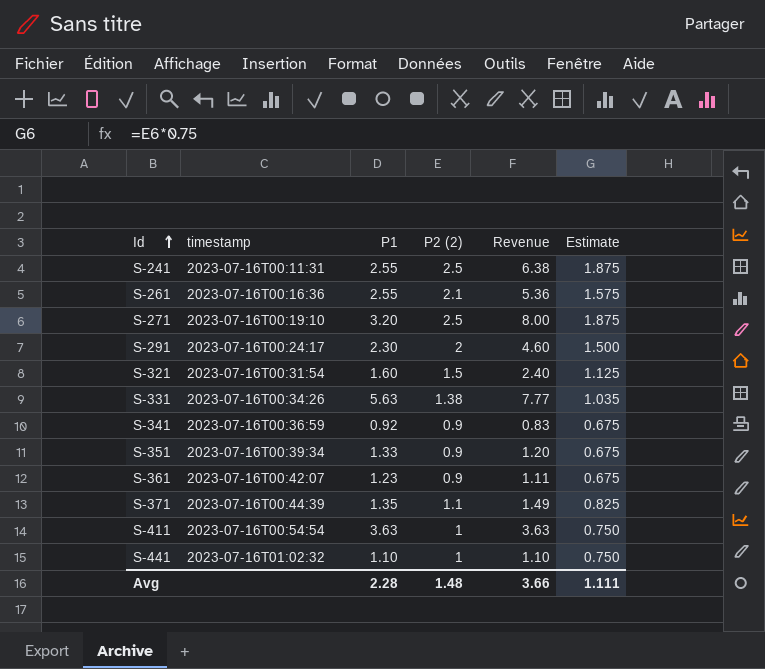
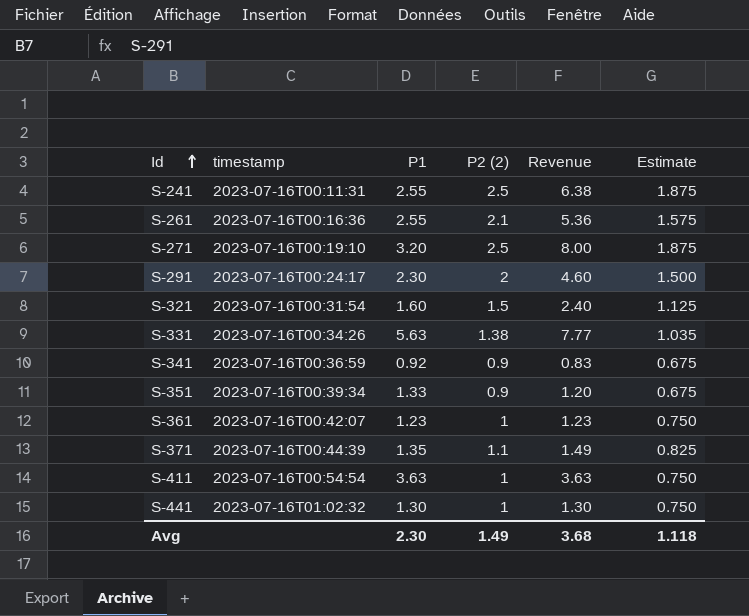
S-361 | P2 (2): 0.9 -> 1
S-361 | Revenue: 1.11 -> 1.23
S-361 | Estimate: 0.675 -> 0.750
S-441 | P1: 1.10 -> 1.30
S-441 | Revenue: 1.10 -> 1.30
Avg | P1: 2.28 -> 2.30
Avg | P2 (2): 1.48 -> 1.49
Avg | Revenue: 3.66 -> 3.68
Avg | Estimate: 1.111 -> 1.118

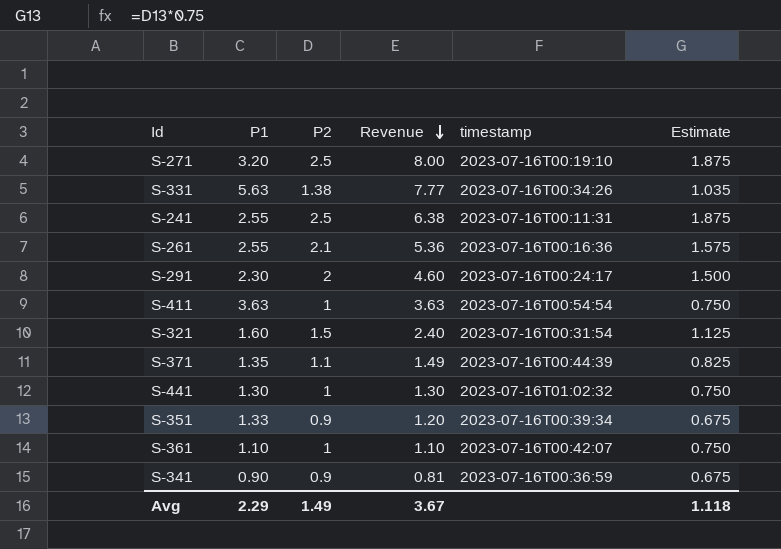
row order: Id ascending -> Revenue descending
column name: P2 (2) -> P2
column timestamp | position: 2 -> 5
S-361 | P1: 1.23 -> 1.10
S-361 | Revenue: 1.23 -> 1.10
S-341 | P1: 0.92 -> 0.90
S-341 | Revenue: 0.83 -> 0.81
Avg | P1: 2.30 -> 2.29
Avg | Revenue: 3.68 -> 3.67

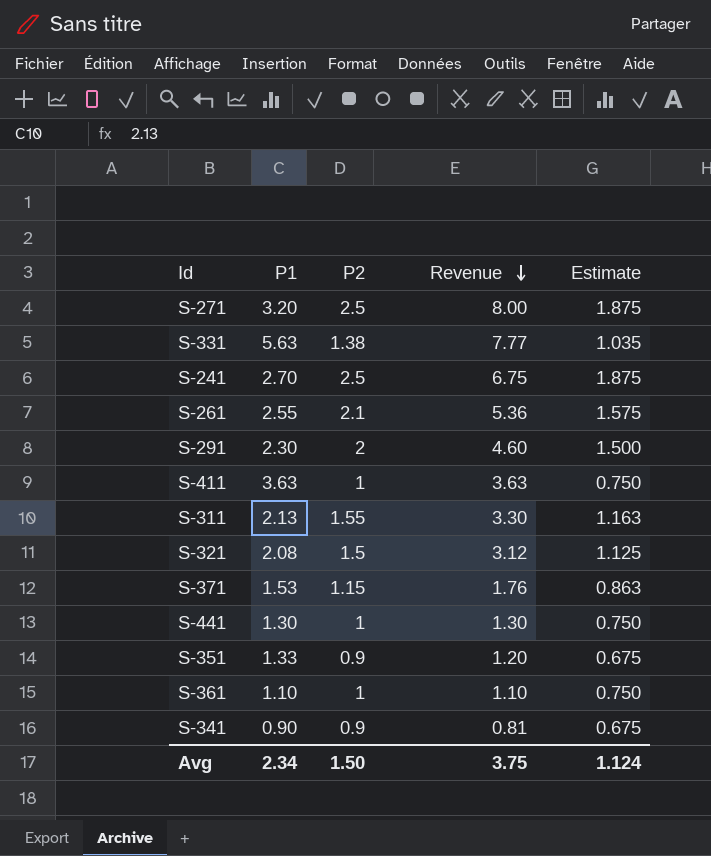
column timestamp | position: 5 -> none
S-241 | P1: 2.55 -> 2.70
S-241 | Revenue: 6.38 -> 6.75
row S-311: none -> 2.13 | 1.55 | 3.30 | 1.163
S-321 | P1: 1.60 -> 2.08
S-321 | Revenue: 2.40 -> 3.12
S-371 | P1: 1.35 -> 1.53
S-371 | P2: 1.1 -> 1.15
S-371 | Revenue: 1.49 -> 1.76
S-371 | Estimate: 0.825 -> 0.863
Avg | P1: 2.29 -> 2.34
Avg | P2: 1.49 -> 1.50
Avg | Revenue: 3.67 -> 3.75
Avg | Estimate: 1.118 -> 1.124

